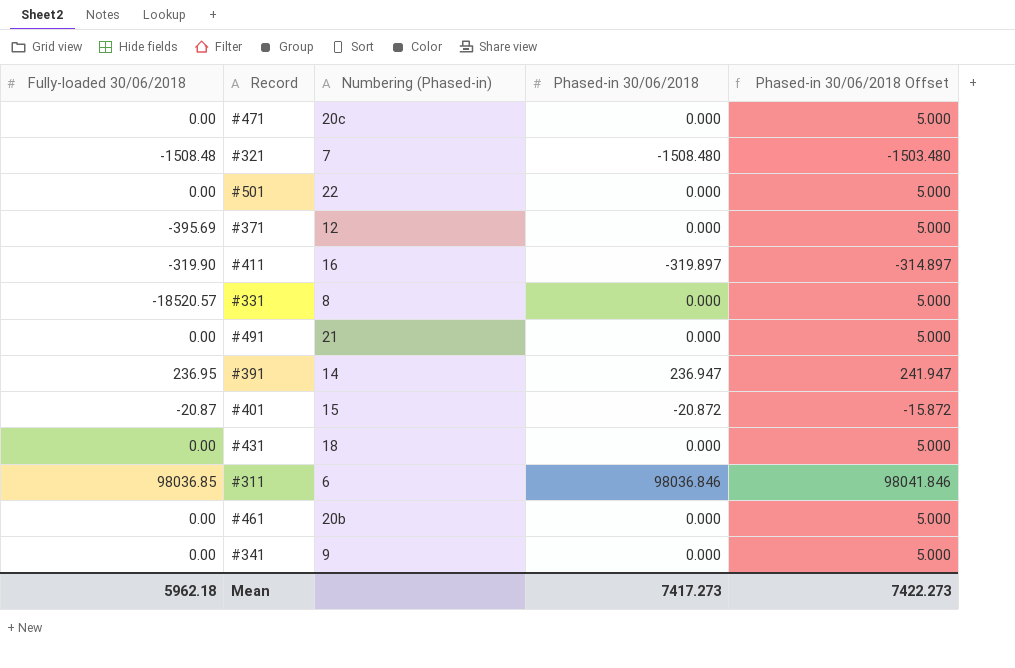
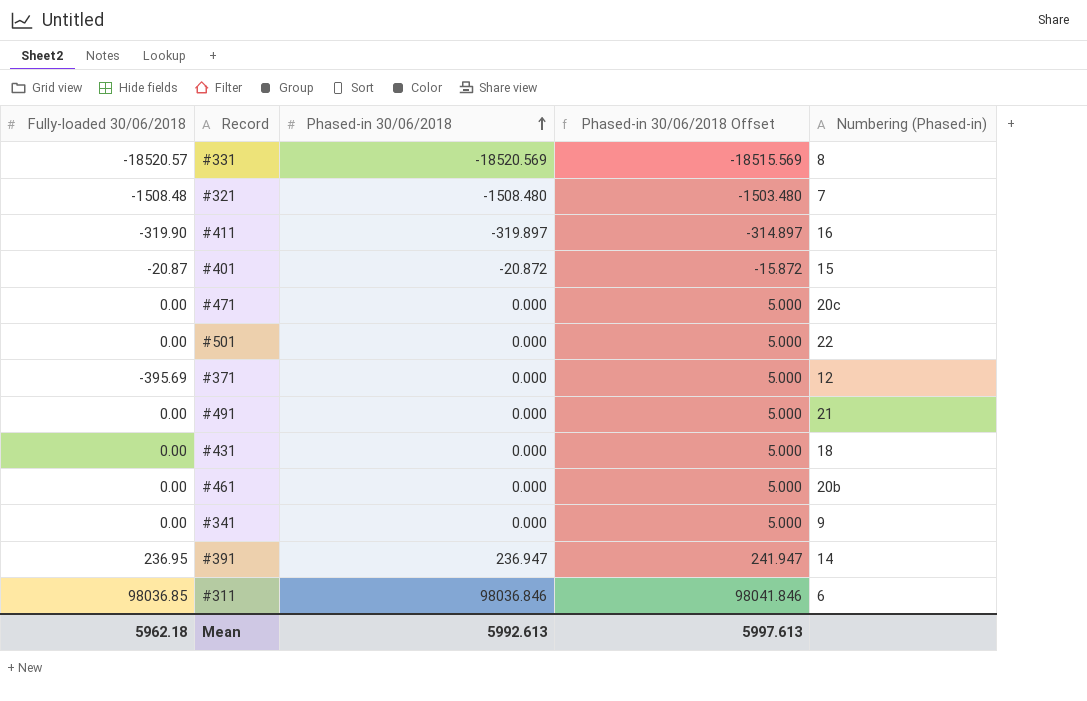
row order: none -> Phased-in 30/06/2018 ascending
column Numbering (Phased-in) | position: 3 -> 5
#331 | Phased-in 30/06/2018: 0.000 -> -18520.569
#331 | Phased-in 30/06/2018 Offset: 5.000 -> -18515.569
Mean | Phased-in 30/06/2018: 7417.273 -> 5992.613
Mean | Phased-in 30/06/2018 Offset: 7422.273 -> 5997.613

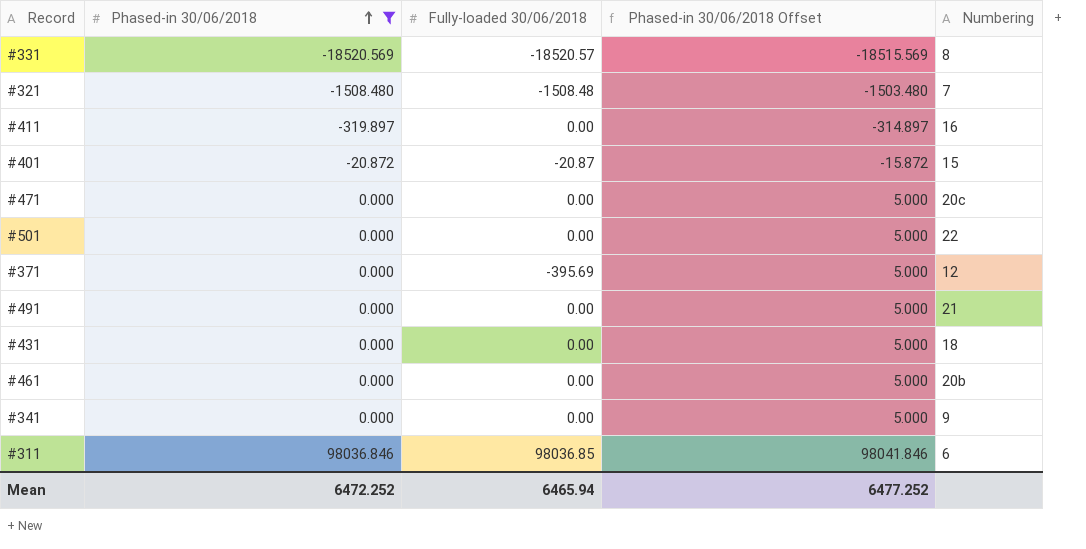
filter: none -> Phased-in 30/06/2018 != 236.947
column Fully-loaded 30/06/2018 | position: 1 -> 3
column name: Numbering (Phased-in) -> Numbering
#411 | Fully-loaded 30/06/2018: -319.90 -> 0.00
Mean | Phased-in 30/06/2018: 5992.613 -> 6472.252
Mean | Fully-loaded 30/06/2018: 5962.18 -> 6465.94
Mean | Phased-in 30/06/2018 Offset: 5997.613 -> 6477.252

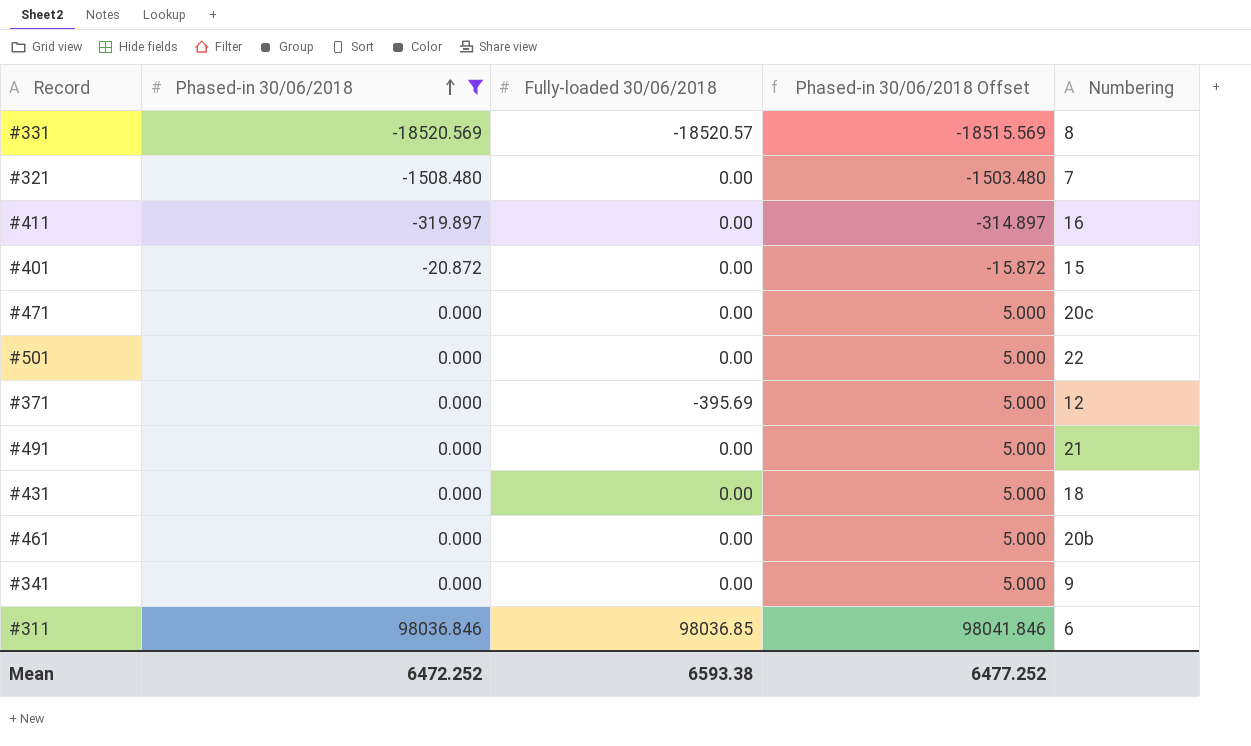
#321 | Fully-loaded 30/06/2018: -1508.48 -> 0.00
#401 | Fully-loaded 30/06/2018: -20.87 -> 0.00
Mean | Fully-loaded 30/06/2018: 6465.94 -> 6593.38

